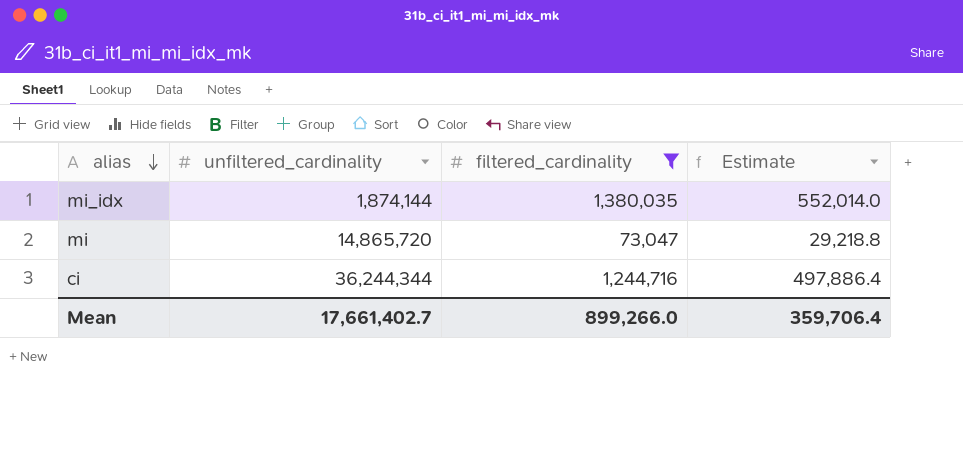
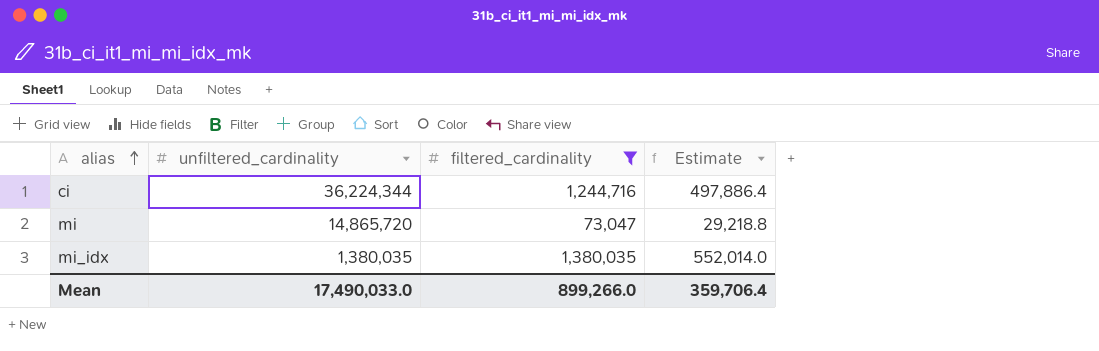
row order: alias descending -> alias ascending
ci | unfiltered_cardinality: 36,244,344 -> 36,224,344
mi_idx | unfiltered_cardinality: 1,874,144 -> 1,380,035
Mean | unfiltered_cardinality: 17,661,402.7 -> 17,490,033.0

